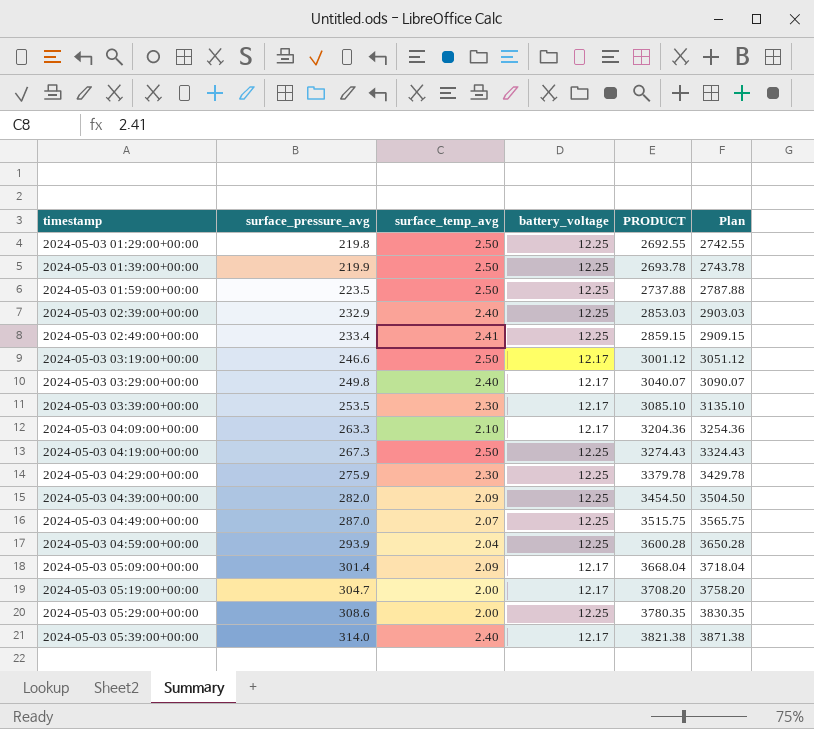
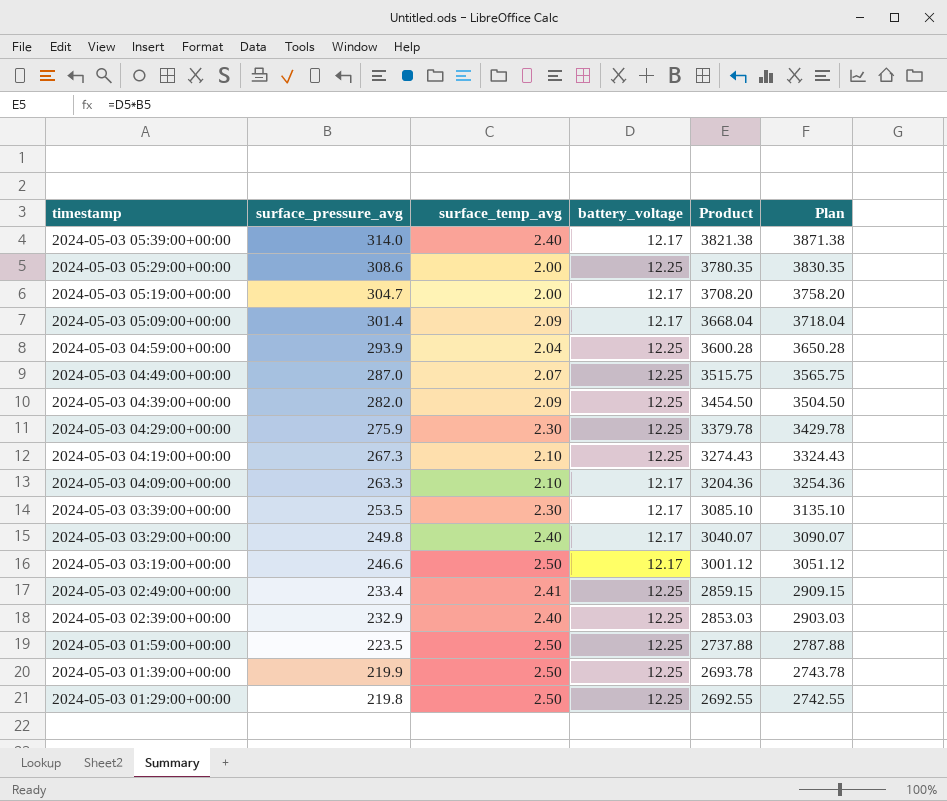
row order: timestamp ascending -> timestamp descending
column name: PRODUCT -> Product
2024-05-03 04:19:00+00:00 | surface_temp_avg: 2.50 -> 2.10

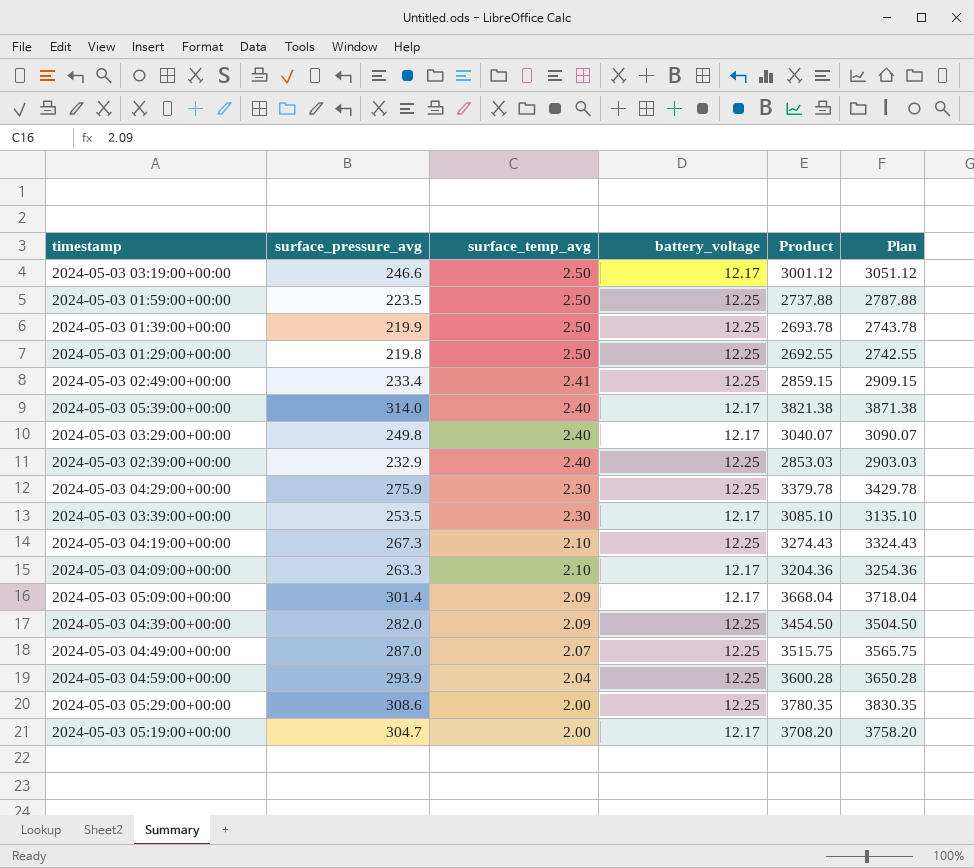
row order: timestamp descending -> surface_temp_avg descending

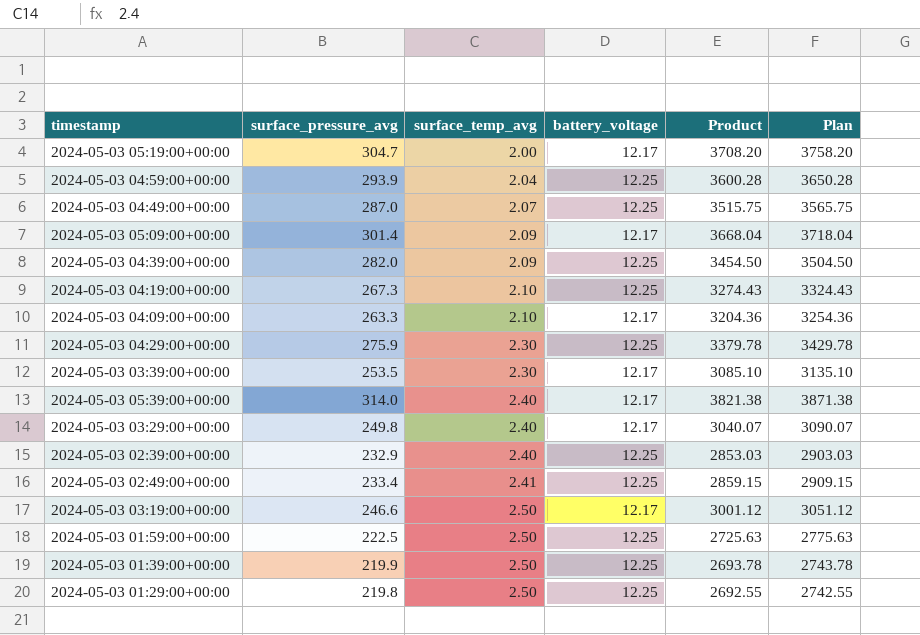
row order: surface_temp_avg descending -> surface_temp_avg ascending
row 2024-05-03 05:29:00+00:00: 308.6 | 2.00 | 12.25 | 3780.35 | 3830.35 -> none
2024-05-03 01:59:00+00:00 | surface_pressure_avg: 223.5 -> 222.5
2024-05-03 01:59:00+00:00 | Product: 2737.88 -> 2725.63
2024-05-03 01:59:00+00:00 | Plan: 2787.88 -> 2775.63

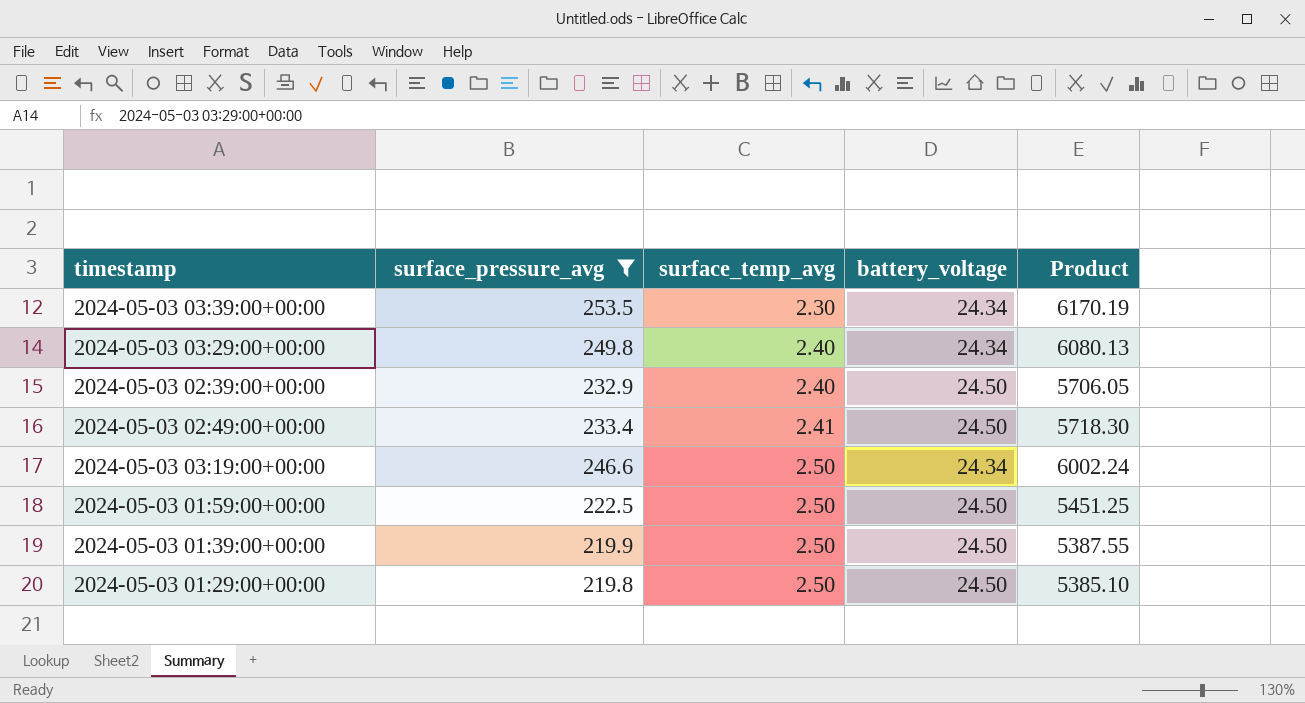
filter: none -> surface_pressure_avg <= 253.5
column Plan | formula: [Product] + 50 -> none
2024-05-03 03:39:00+00:00 | battery_voltage: 12.17 -> 24.34
2024-05-03 03:39:00+00:00 | Product: 3085.10 -> 6170.19
2024-05-03 03:29:00+00:00 | battery_voltage: 12.17 -> 24.34
2024-05-03 03:29:00+00:00 | Product: 3040.07 -> 6080.13
2024-05-03 02:39:00+00:00 | battery_voltage: 12.25 -> 24.50
2024-05-03 02:39:00+00:00 | Product: 2853.03 -> 5706.05
2024-05-03 02:49:00+00:00 | battery_voltage: 12.25 -> 24.50
2024-05-03 02:49:00+00:00 | Product: 2859.15 -> 5718.30
2024-05-03 03:19:00+00:00 | battery_voltage: 12.17 -> 24.34
2024-05-03 03:19:00+00:00 | Product: 3001.12 -> 6002.24
2024-05-03 01:59:00+00:00 | battery_voltage: 12.25 -> 24.50
2024-05-03 01:59:00+00:00 | Product: 2725.63 -> 5451.25
2024-05-03 01:39:00+00:00 | battery_voltage: 12.25 -> 24.50
2024-05-03 01:39:00+00:00 | Product: 2693.78 -> 5387.55
2024-05-03 01:29:00+00:00 | battery_voltage: 12.25 -> 24.50
2024-05-03 01:29:00+00:00 | Product: 2692.55 -> 5385.10

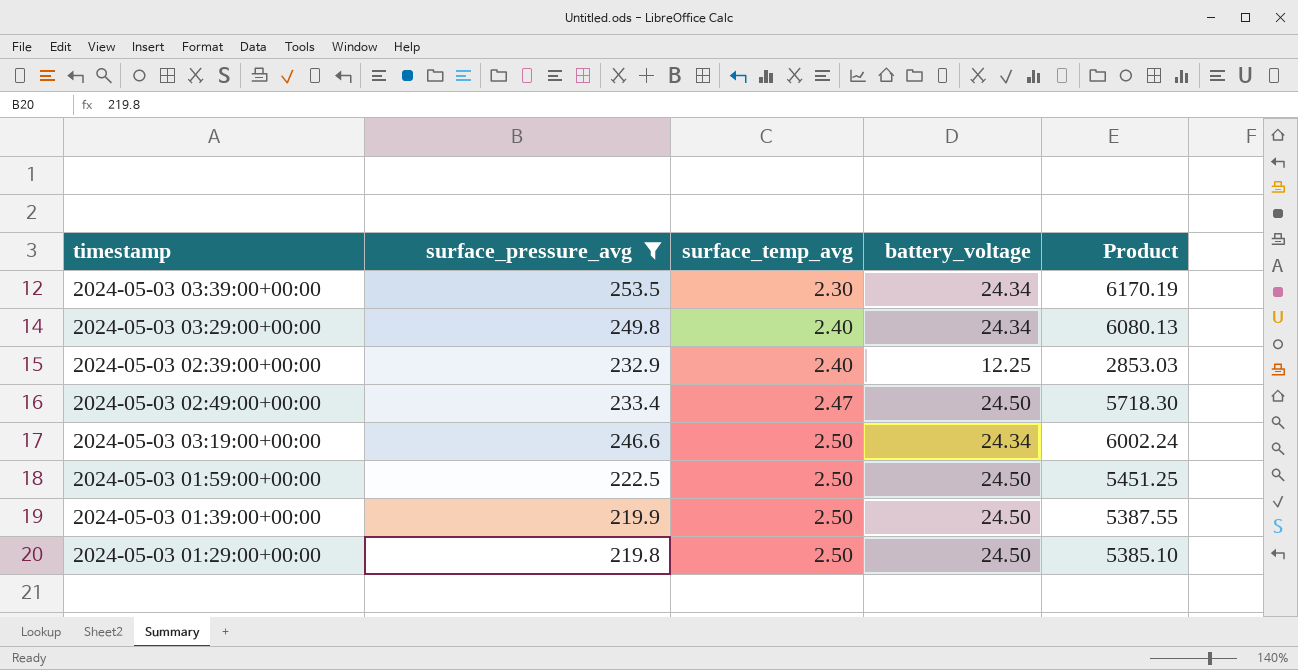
2024-05-03 02:39:00+00:00 | battery_voltage: 24.50 -> 12.25
2024-05-03 02:39:00+00:00 | Product: 5706.05 -> 2853.03
2024-05-03 02:49:00+00:00 | surface_temp_avg: 2.41 -> 2.47

